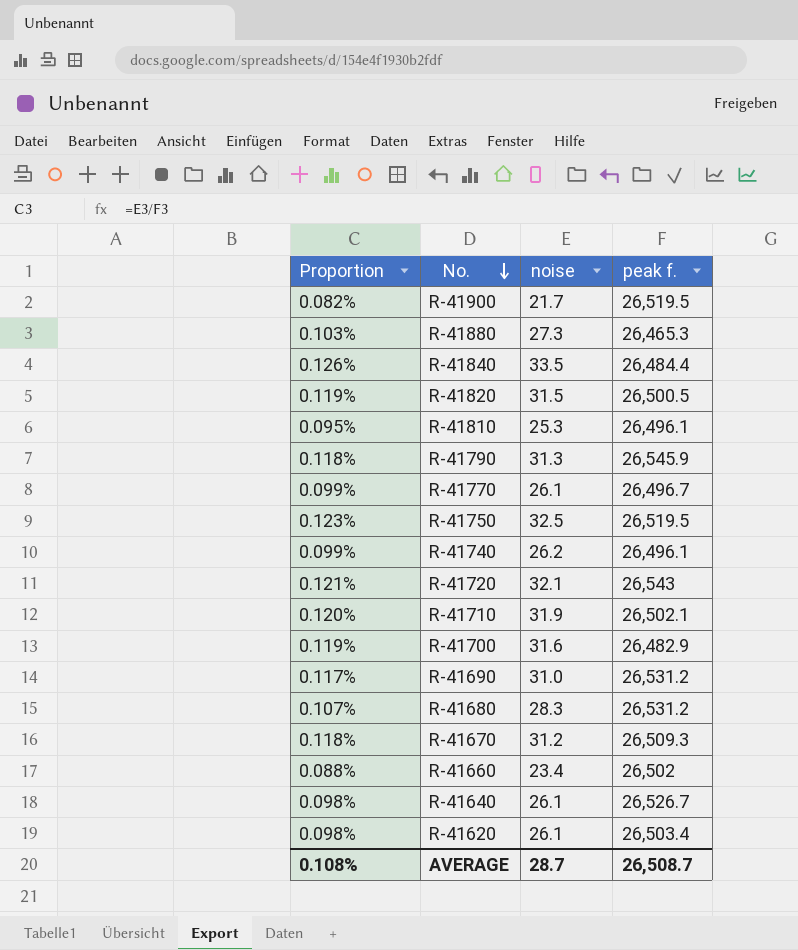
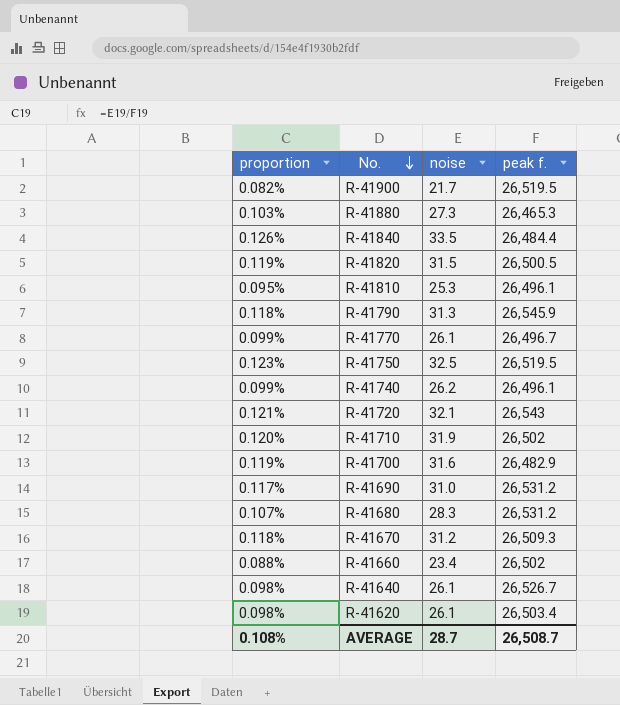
column name: Proportion -> proportion
R-41710 | peak f.: 26,502.1 -> 26,502

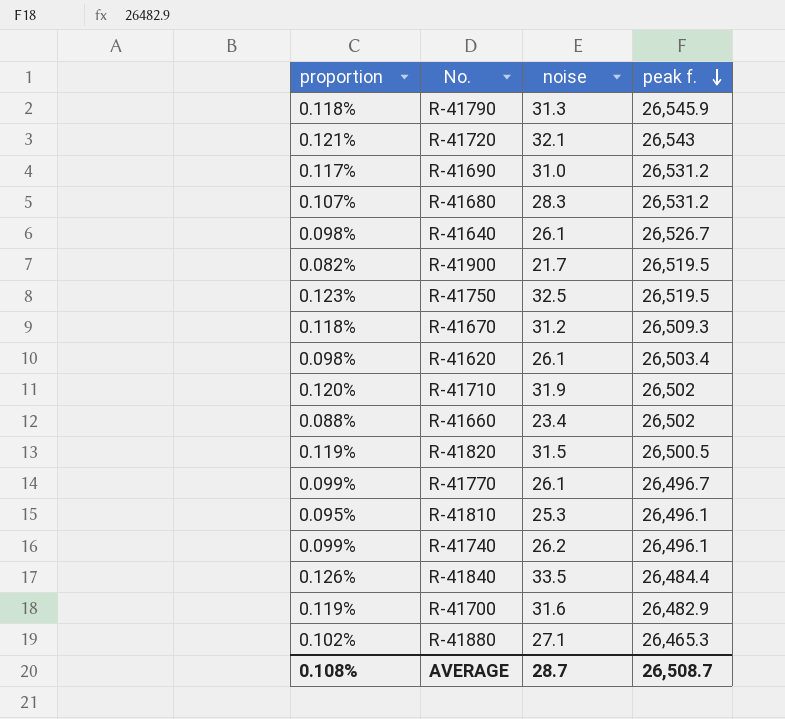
row order: No. descending -> peak f. descending
R-41880 | proportion: 0.103% -> 0.102%
R-41880 | noise: 27.3 -> 27.1

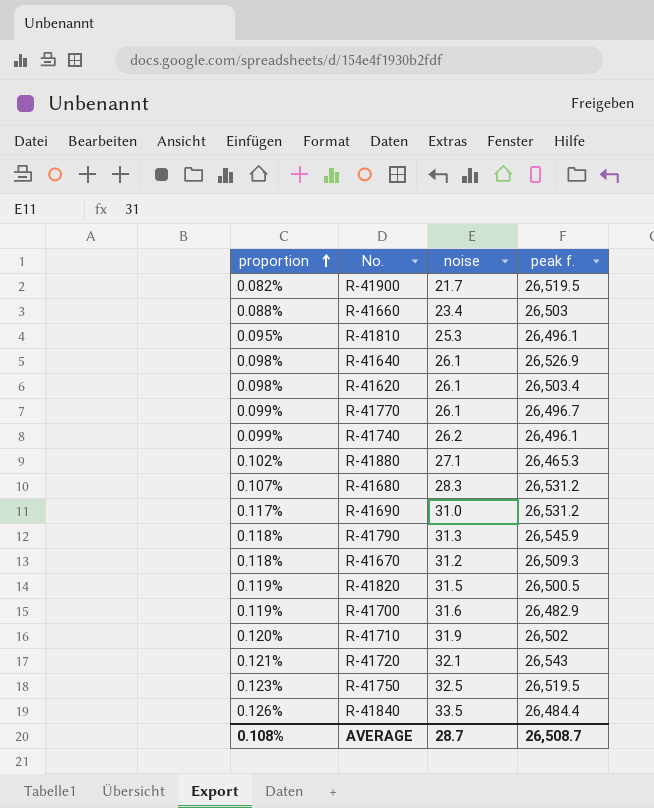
row order: peak f. descending -> proportion ascending
R-41660 | peak f.: 26,502 -> 26,503
R-41640 | peak f.: 26,526.7 -> 26,526.9

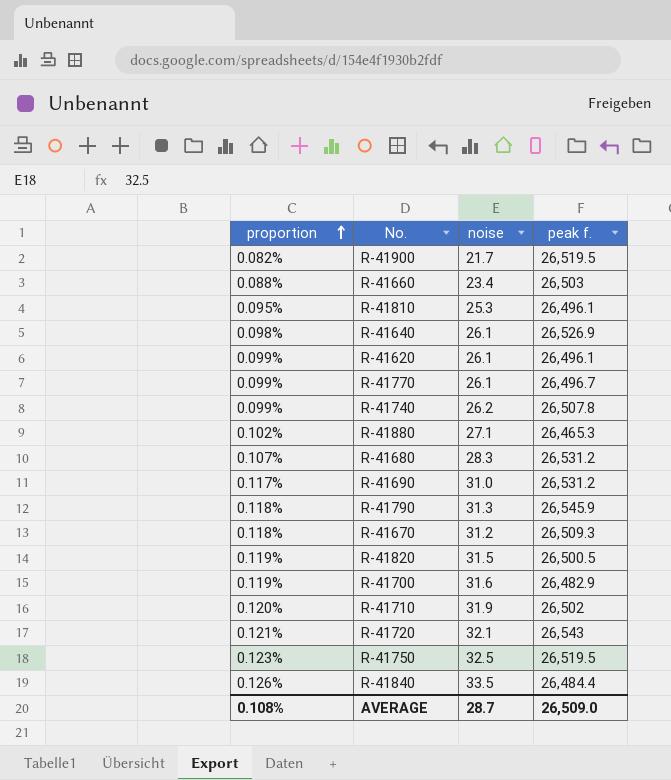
R-41620 | proportion: 0.098% -> 0.099%
R-41620 | peak f.: 26,503.4 -> 26,496.1
R-41740 | peak f.: 26,496.1 -> 26,507.8
AVERAGE | peak f.: 26,508.7 -> 26,509.0

